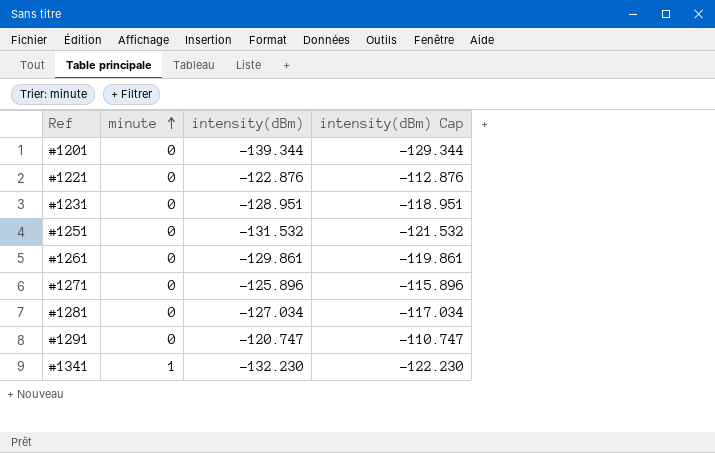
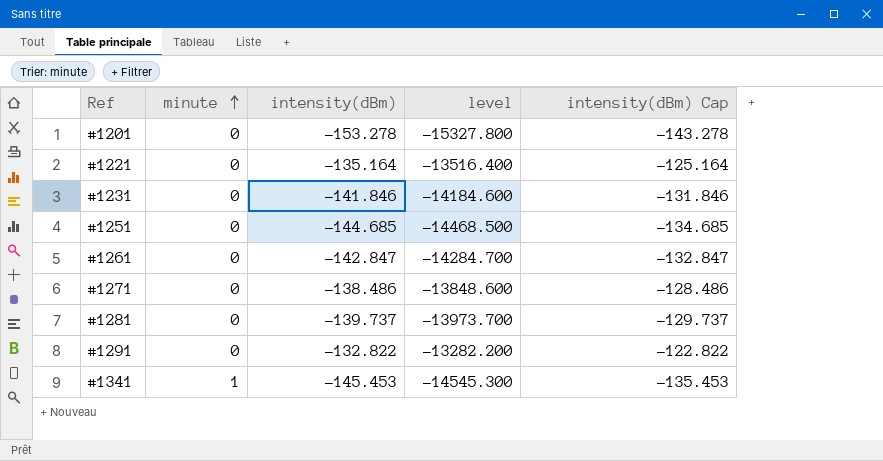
column level | formula: none -> [intensity(dBm)] * 100
#1201 | intensity(dBm): -139.344 -> -153.278
#1201 | intensity(dBm) Cap: -129.344 -> -143.278
#1221 | intensity(dBm): -122.876 -> -135.164
#1221 | intensity(dBm) Cap: -112.876 -> -125.164
#1231 | intensity(dBm): -128.951 -> -141.846
#1231 | intensity(dBm) Cap: -118.951 -> -131.846
#1251 | intensity(dBm): -131.532 -> -144.685
#1251 | intensity(dBm) Cap: -121.532 -> -134.685
#1261 | intensity(dBm): -129.861 -> -142.847
#1261 | intensity(dBm) Cap: -119.861 -> -132.847
#1271 | intensity(dBm): -125.896 -> -138.486
#1271 | intensity(dBm) Cap: -115.896 -> -128.486
#1281 | intensity(dBm): -127.034 -> -139.737
#1281 | intensity(dBm) Cap: -117.034 -> -129.737
#1291 | intensity(dBm): -120.747 -> -132.822
#1291 | intensity(dBm) Cap: -110.747 -> -122.822
#1341 | intensity(dBm): -132.230 -> -145.453
#1341 | intensity(dBm) Cap: -122.230 -> -135.453

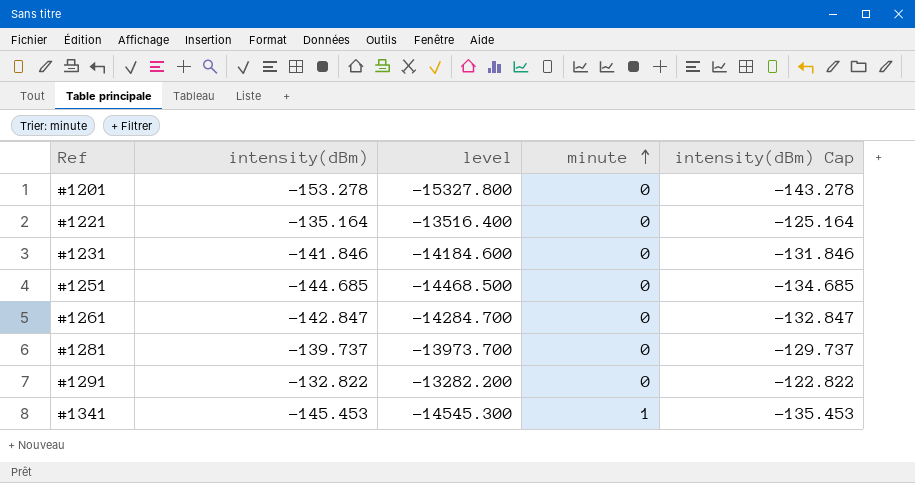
column minute | position: 2 -> 4
row #1271: 0 | -138.486 | -13848.600 | -128.486 -> none

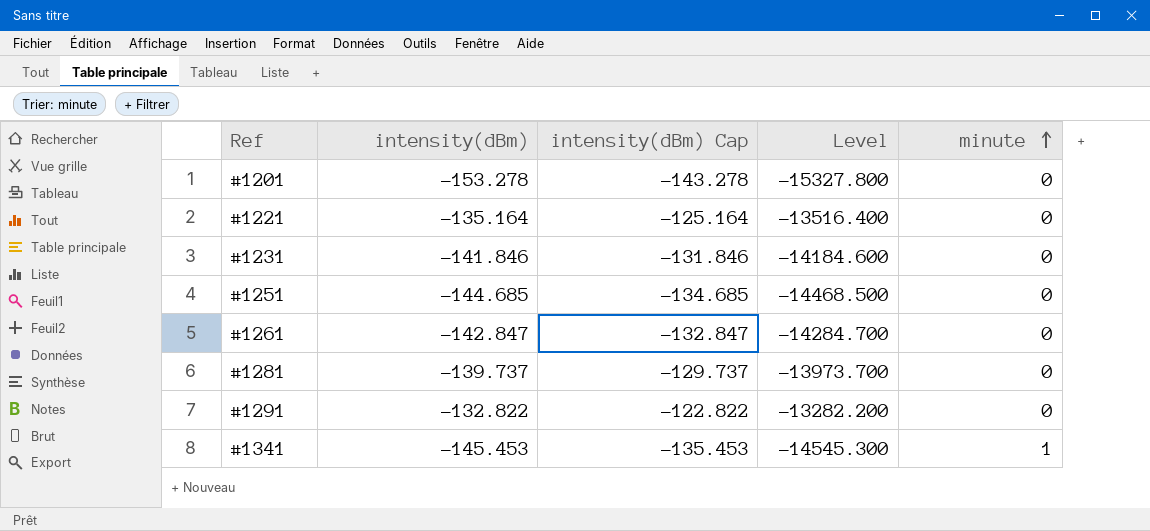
column intensity(dBm) Cap | position: 5 -> 3
column name: level -> Level

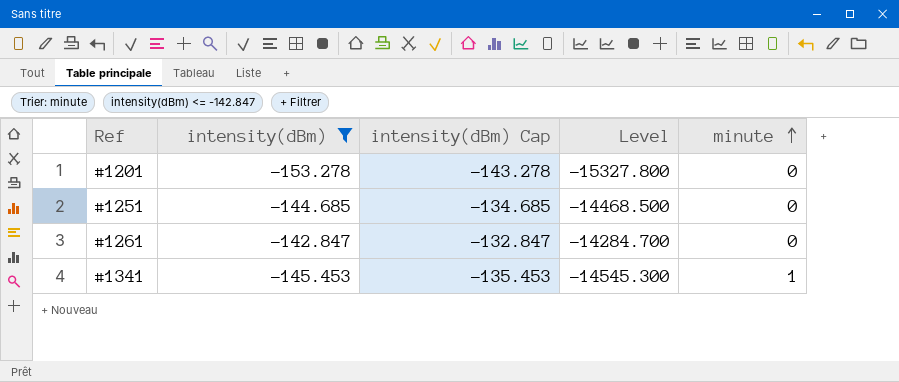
filter: none -> intensity(dBm) <= -142.847

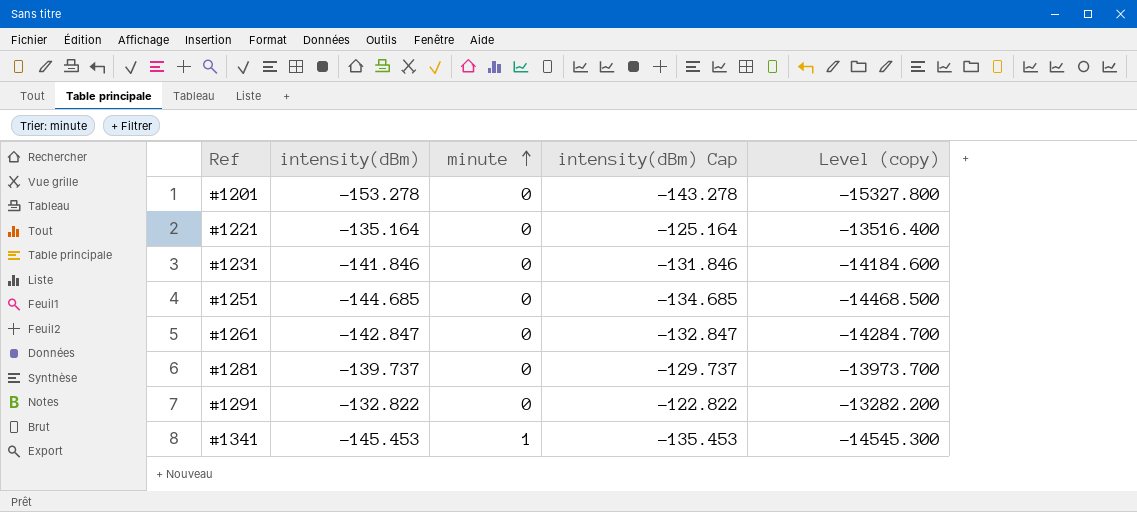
filter: intensity(dBm) <= -142.847 -> none
column minute | position: 5 -> 3
column name: Level -> Level (copy)

